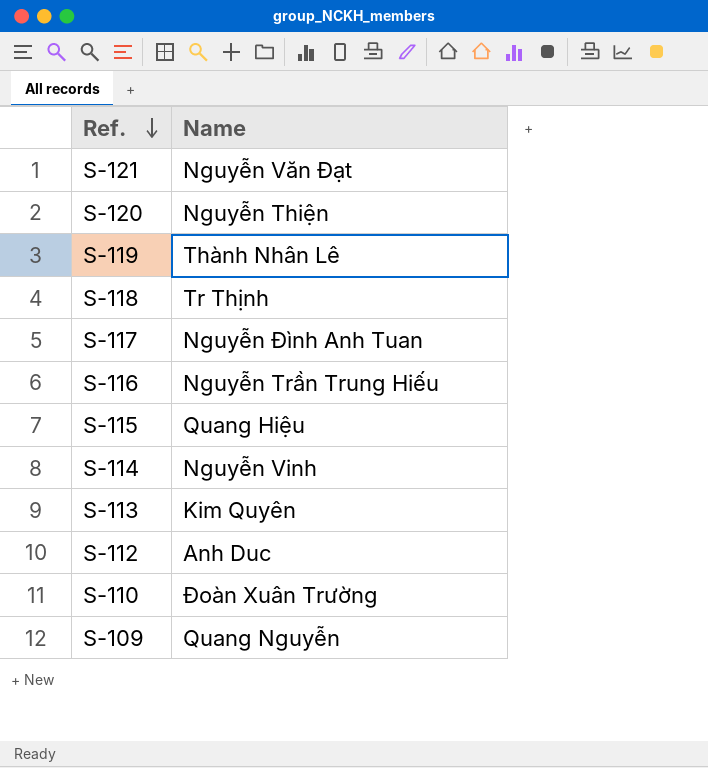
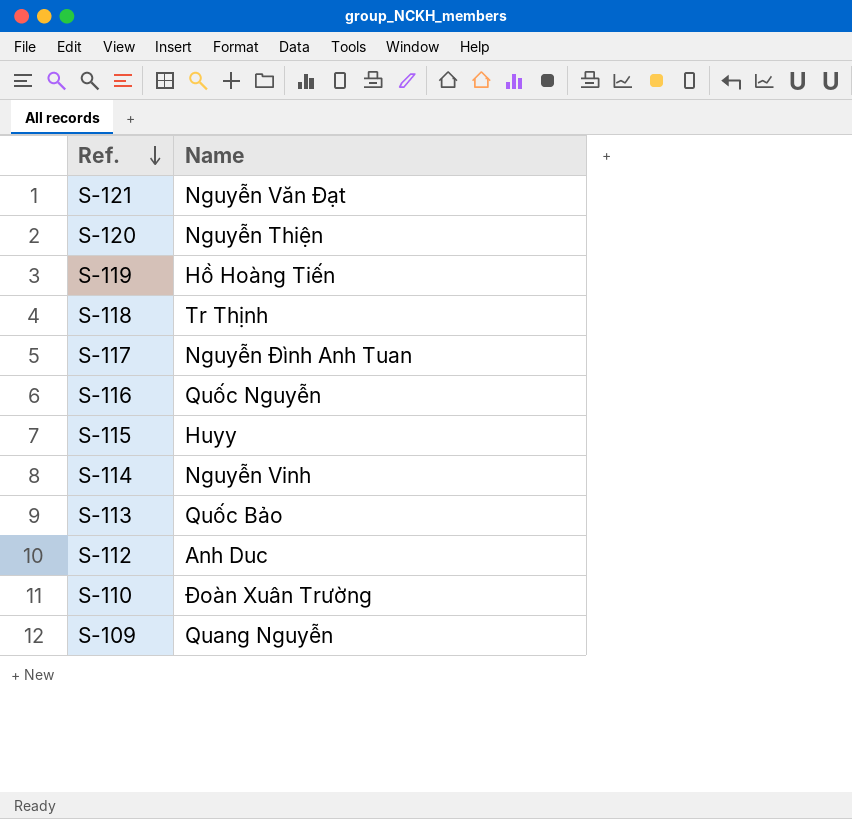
S-119 | Name: Thành Nhân Lê -> Hồ Hoàng Tiến
S-116 | Name: Nguyễn Trần Trung Hiếu -> Quốc Nguyễn
S-115 | Name: Quang Hiệu -> Huyy
S-113 | Name: Kim Quyên -> Quốc Bảo

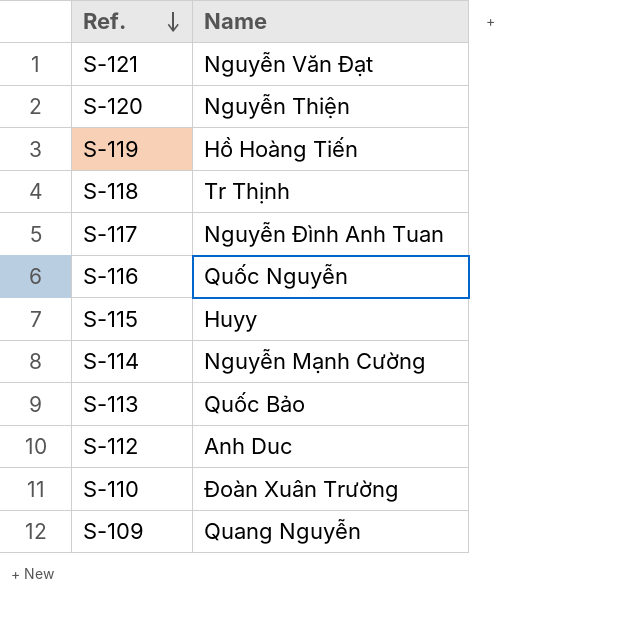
S-114 | Name: Nguyễn Vinh -> Nguyễn Mạnh Cường

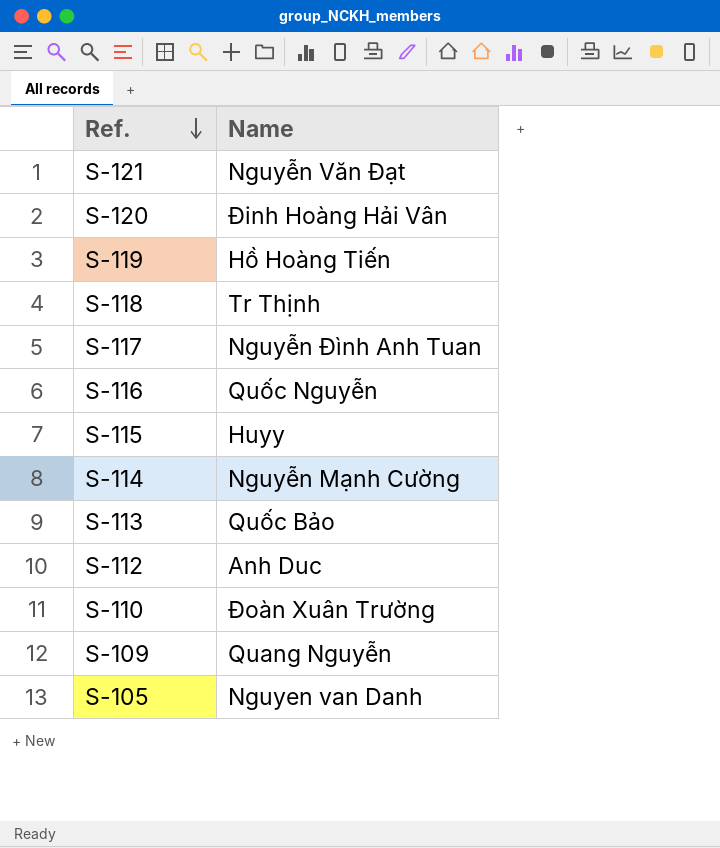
S-120 | Name: Nguyễn Thiện -> Đinh Hoàng Hải Vân
row S-105: none -> Nguyen van Danh

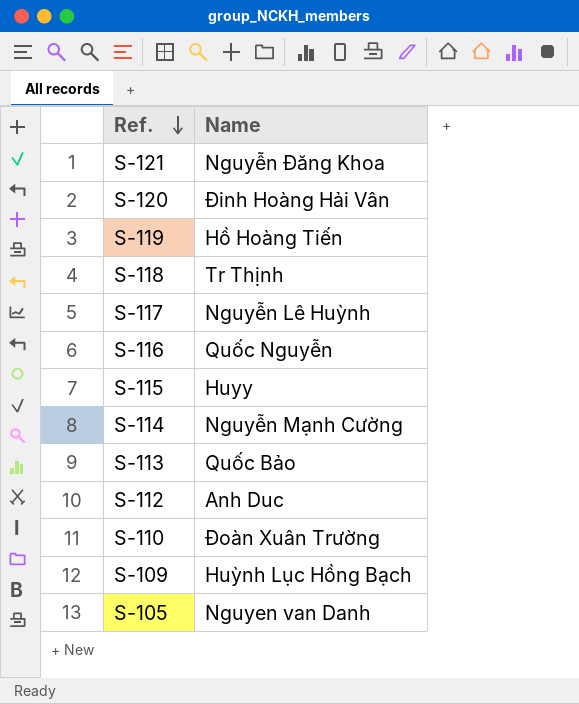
S-121 | Name: Nguyễn Văn Đạt -> Nguyễn Đăng Khoa
S-117 | Name: Nguyễn Đình Anh Tuan -> Nguyễn Lê Huỳnh
S-109 | Name: Quang Nguyễn -> Huỳnh Lục Hồng Bạch

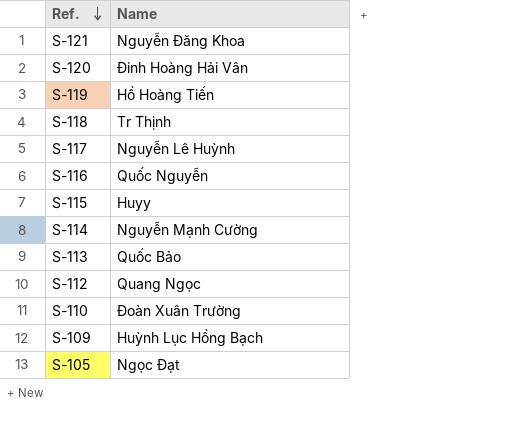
S-112 | Name: Anh Duc -> Quang Ngọc
S-105 | Name: Nguyen van Danh -> Ngọc Đạt

